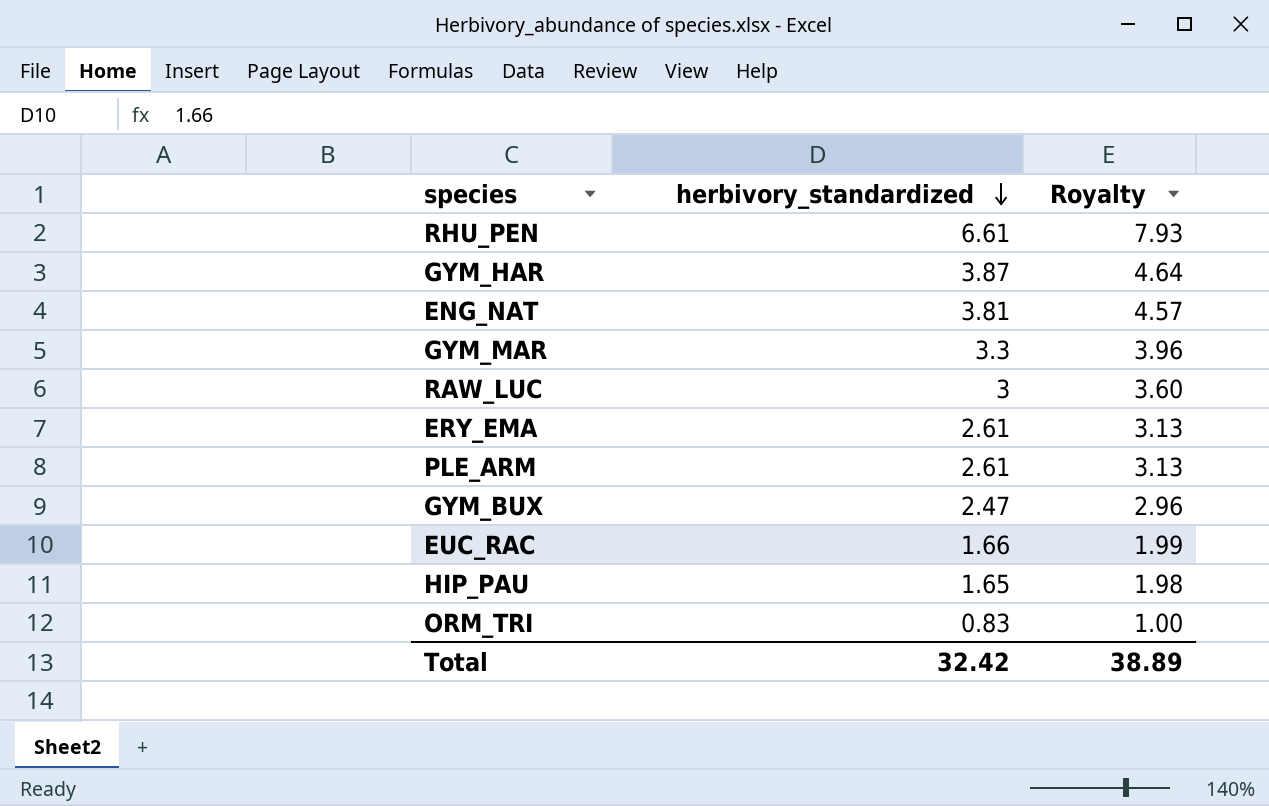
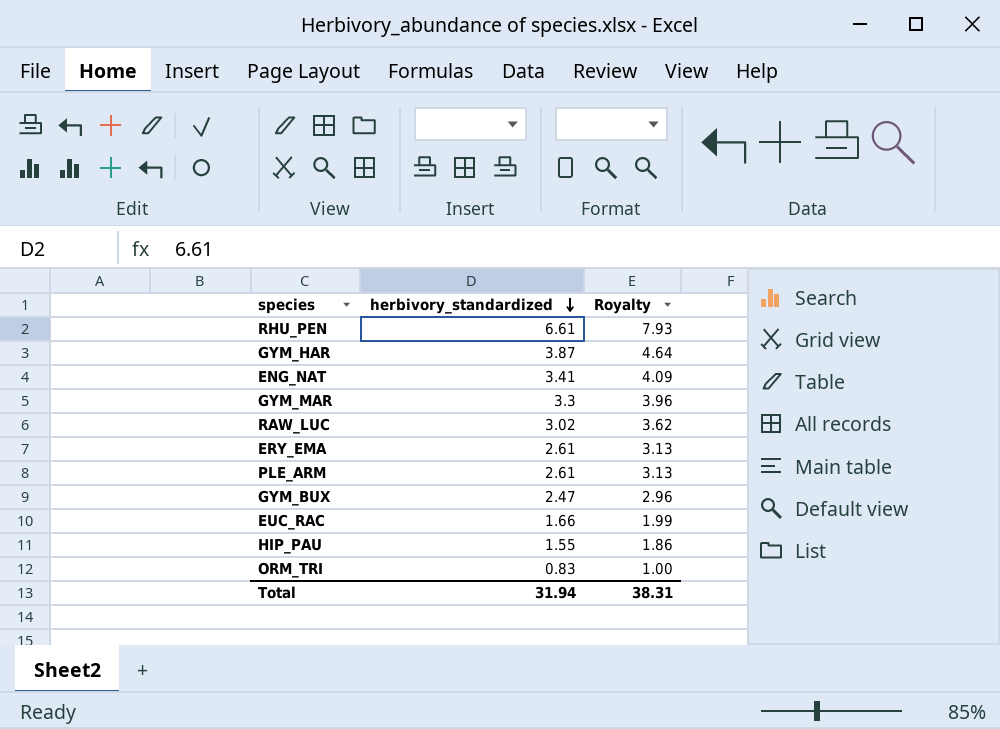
ENG_NAT | herbivory_standardized: 3.81 -> 3.41
ENG_NAT | Royalty: 4.57 -> 4.09
RAW_LUC | herbivory_standardized: 3 -> 3.02
RAW_LUC | Royalty: 3.60 -> 3.62
HIP_PAU | herbivory_standardized: 1.65 -> 1.55
HIP_PAU | Royalty: 1.98 -> 1.86
Total | herbivory_standardized: 32.42 -> 31.94
Total | Royalty: 38.89 -> 38.31

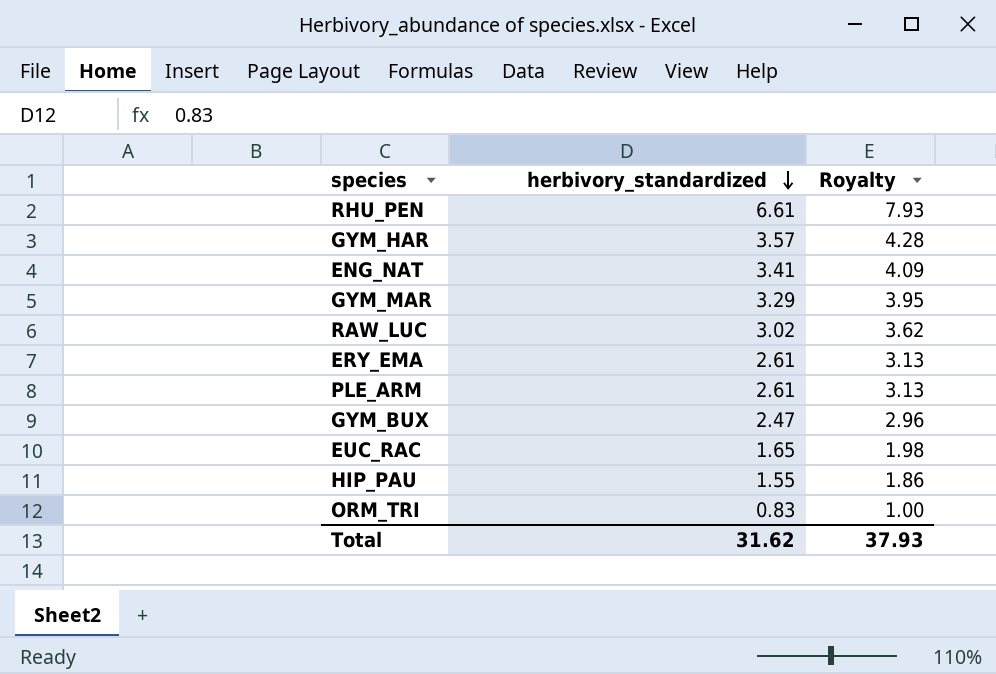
GYM_HAR | herbivory_standardized: 3.87 -> 3.57
GYM_HAR | Royalty: 4.64 -> 4.28
GYM_MAR | herbivory_standardized: 3.3 -> 3.29
GYM_MAR | Royalty: 3.96 -> 3.95
EUC_RAC | herbivory_standardized: 1.66 -> 1.65
EUC_RAC | Royalty: 1.99 -> 1.98
Total | herbivory_standardized: 31.94 -> 31.62
Total | Royalty: 38.31 -> 37.93

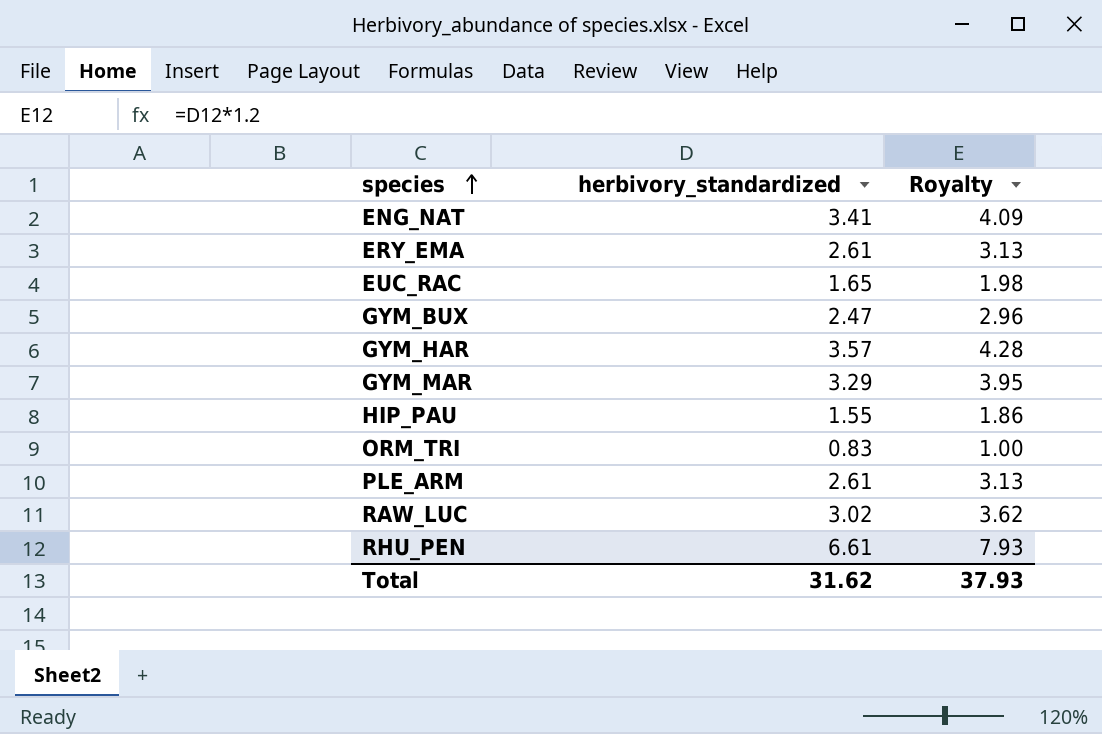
row order: herbivory_standardized descending -> species ascending

